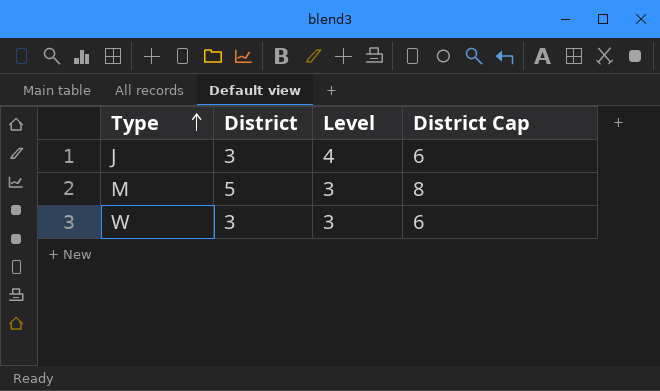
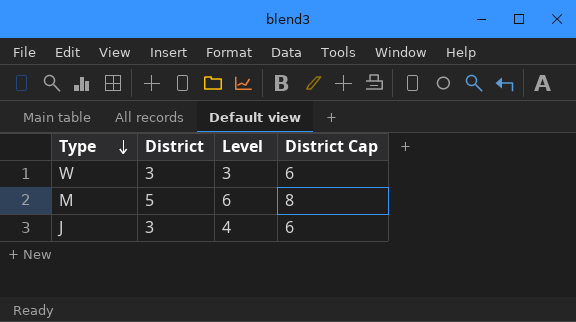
row order: Type ascending -> Type descending
M | Level: 3 -> 6

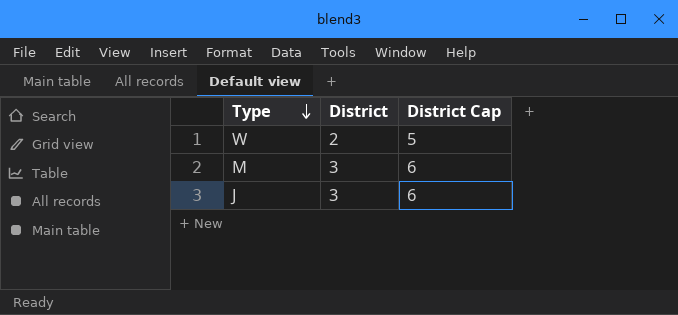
column Level | position: 3 -> none
W | District: 3 -> 2
W | District Cap: 6 -> 5
M | District: 5 -> 3
M | District Cap: 8 -> 6

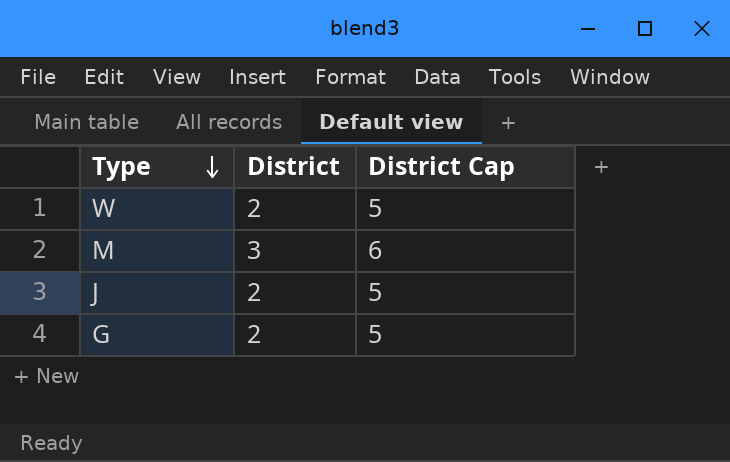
J | District: 3 -> 2
J | District Cap: 6 -> 5
row G: none -> 2 | 5

